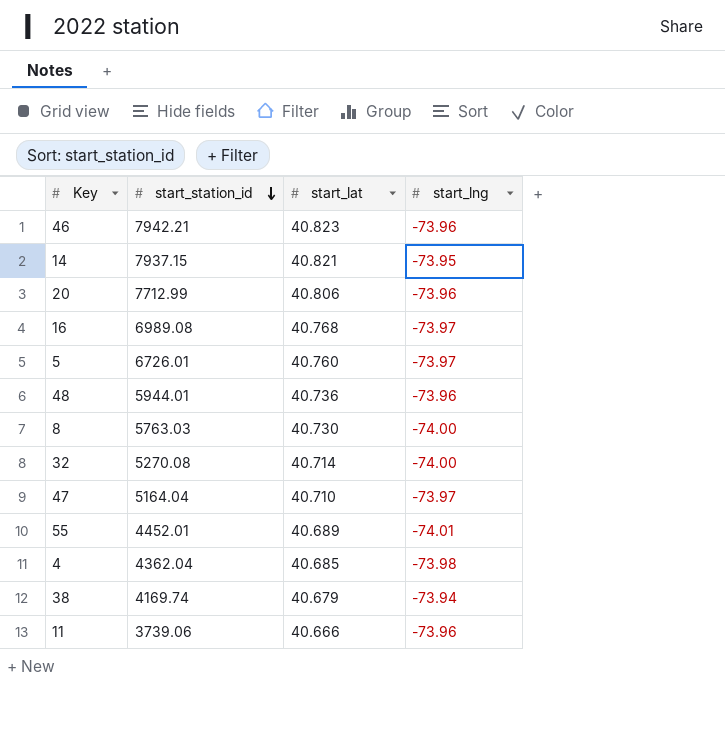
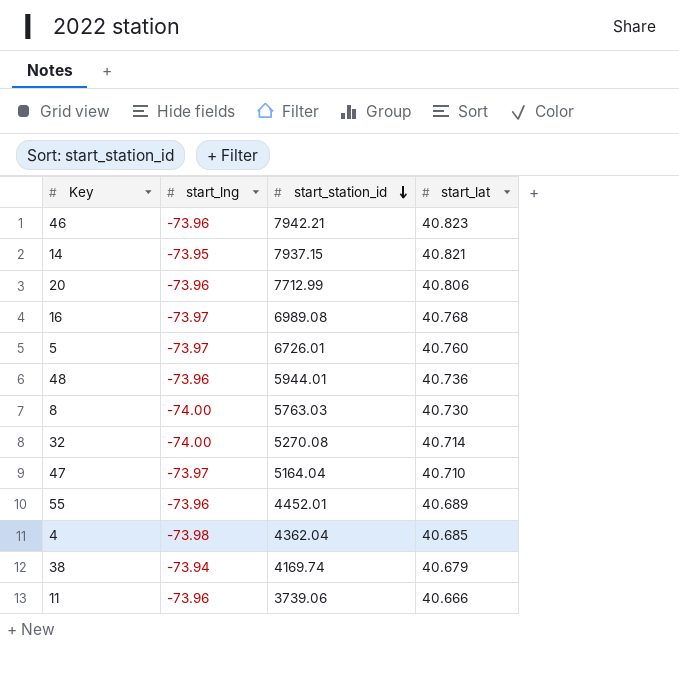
column start_lng | position: 4 -> 2
55 | start_lng: -74.01 -> -73.96

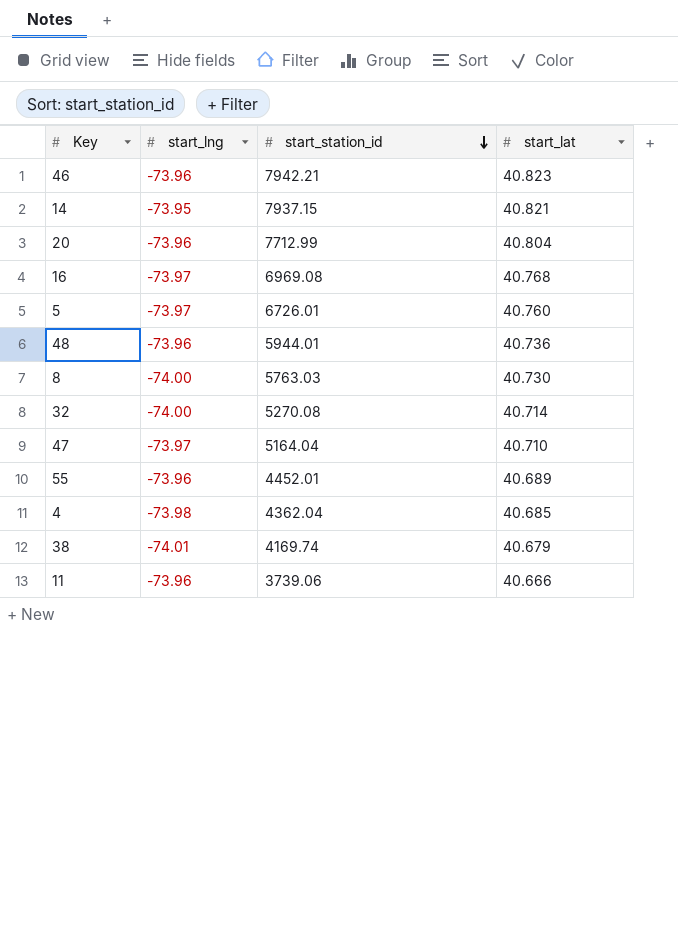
20 | start_lat: 40.806 -> 40.804
16 | start_station_id: 6989.08 -> 6969.08
38 | start_lng: -73.94 -> -74.01

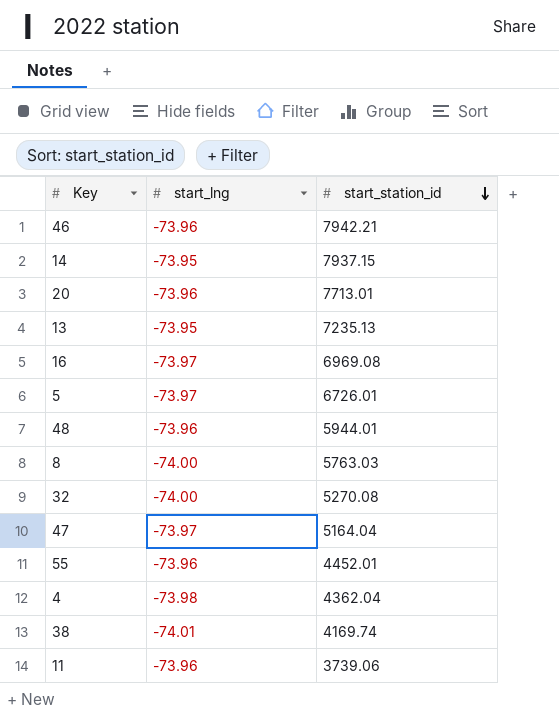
column start_lat | position: 4 -> none
20 | start_station_id: 7712.99 -> 7713.01
row 13: none -> -73.95 | 7235.13

